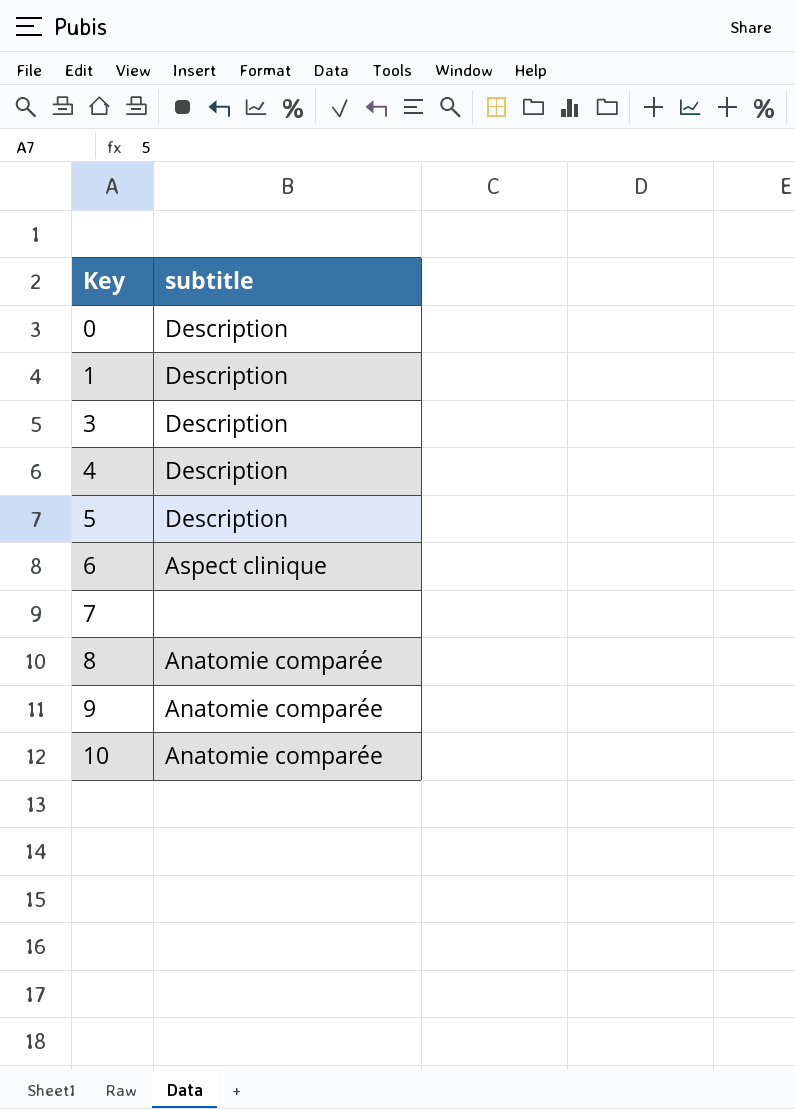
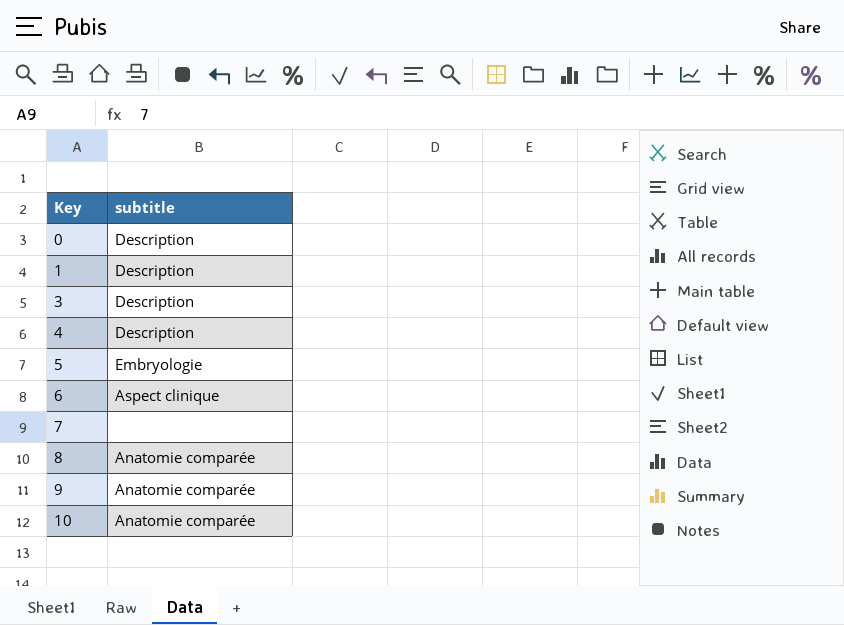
5 | subtitle: Description -> Embryologie

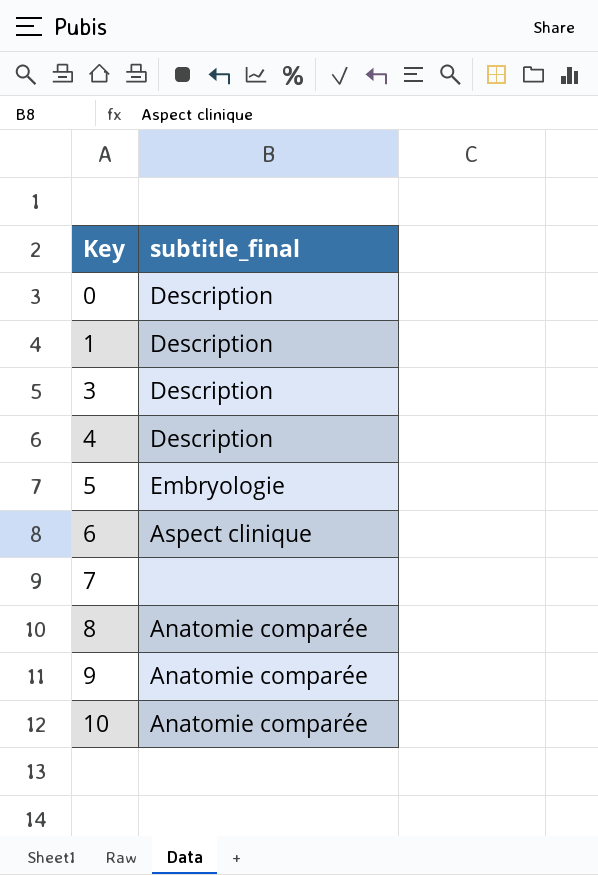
column name: subtitle -> subtitle_final

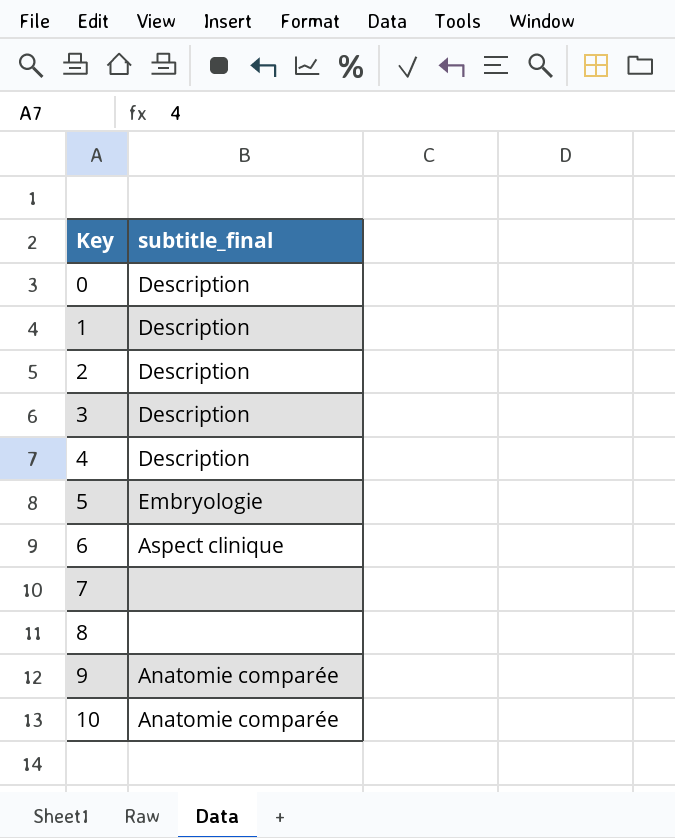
row 2: none -> Description
8 | subtitle_final: Anatomie comparée -> none

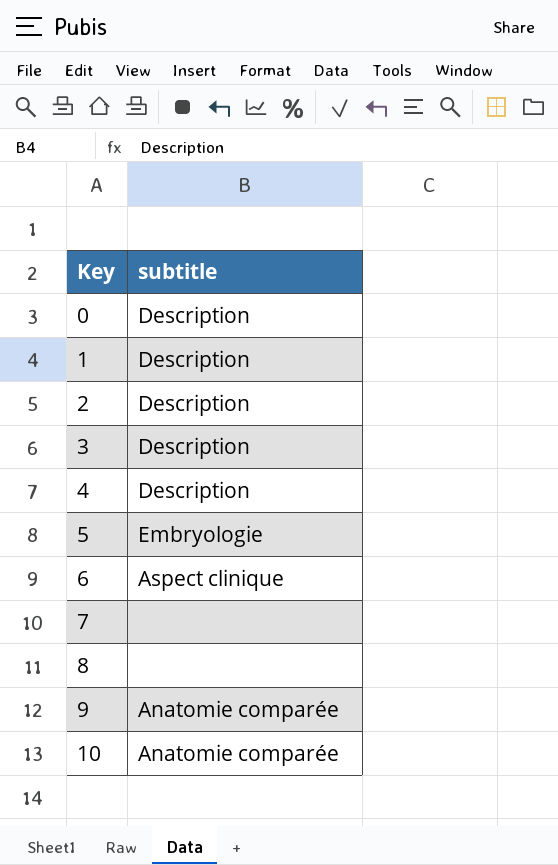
column name: subtitle_final -> subtitle

